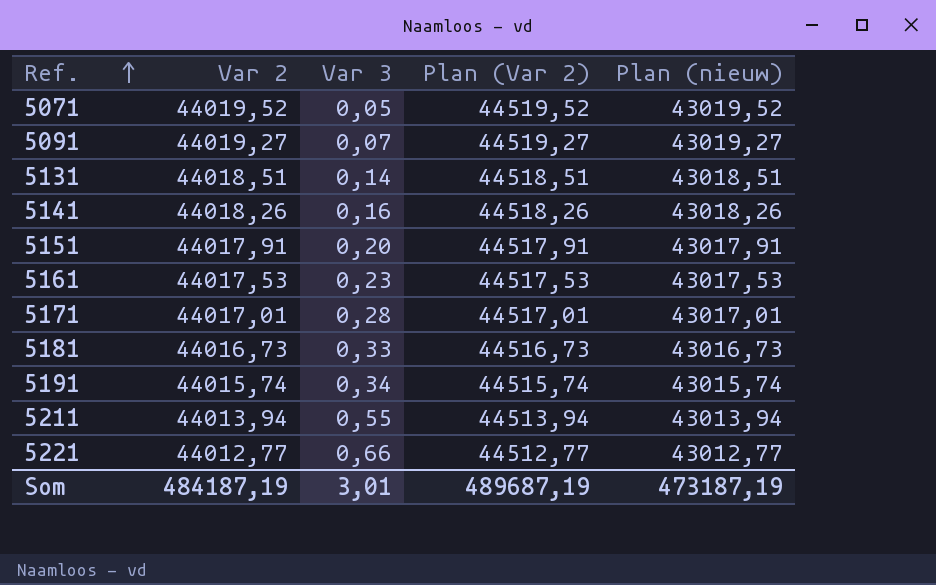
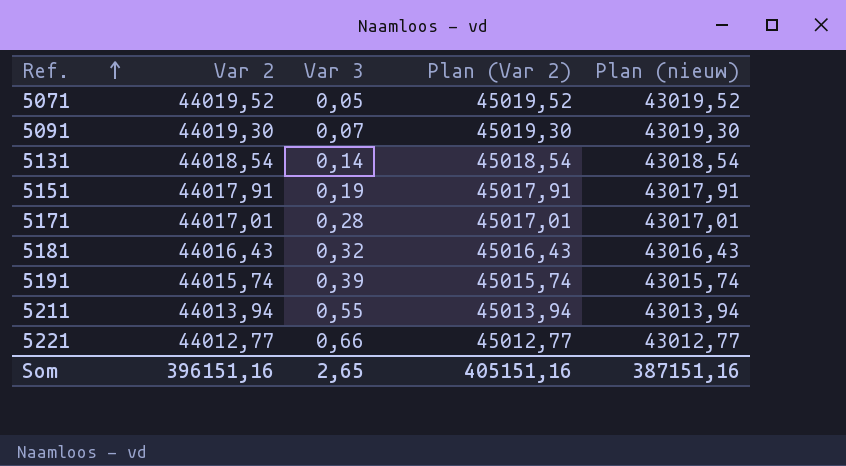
column Plan (Var 2) | formula: [Var 2] + 500 -> [Var 2] + 1000
row 5141: 44018,26 | 0,16 | 44518,26 | 43018,26 -> none
row 5161: 44017,53 | 0,23 | 44517,53 | 43017,53 -> none
5091 | Var 2: 44019,27 -> 44019,30
5091 | Plan (nieuw): 43019,27 -> 43019,30
5131 | Var 2: 44018,51 -> 44018,54
5131 | Plan (nieuw): 43018,51 -> 43018,54
5151 | Var 3: 0,20 -> 0,19
5181 | Var 2: 44016,73 -> 44016,43
5181 | Var 3: 0,33 -> 0,32
5181 | Plan (nieuw): 43016,73 -> 43016,43
5191 | Var 3: 0,34 -> 0,39
Som | Var 2: 484187,19 -> 396151,16
Som | Var 3: 3,01 -> 2,65
Som | Plan (Var 2): 489687,19 -> 405151,16
Som | Plan (nieuw): 473187,19 -> 387151,16

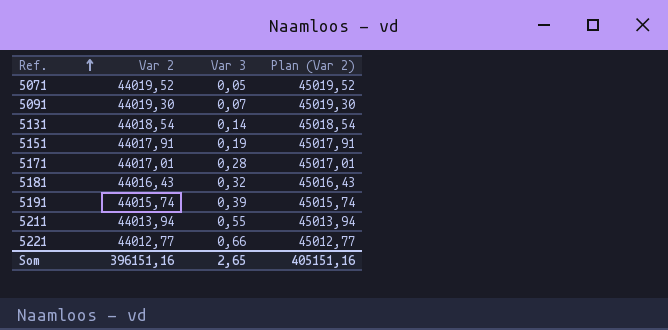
column Plan (nieuw) | formula: [Var 2] - 1000 -> none

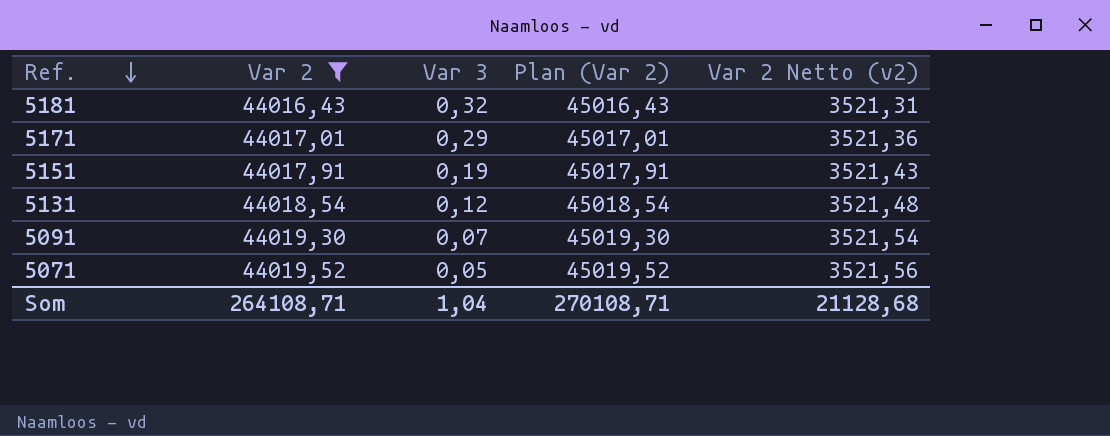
filter: none -> Var 2 >= 44016,43
row order: Ref. ascending -> Ref. descending
column Var 2 Netto (v2) | formula: none -> [Var 2] * 0,08
5171 | Var 3: 0,28 -> 0,29
5131 | Var 3: 0,14 -> 0,12
Som | Var 2: 396151,16 -> 264108,71
Som | Var 3: 2,65 -> 1,04
Som | Plan (Var 2): 405151,16 -> 270108,71

